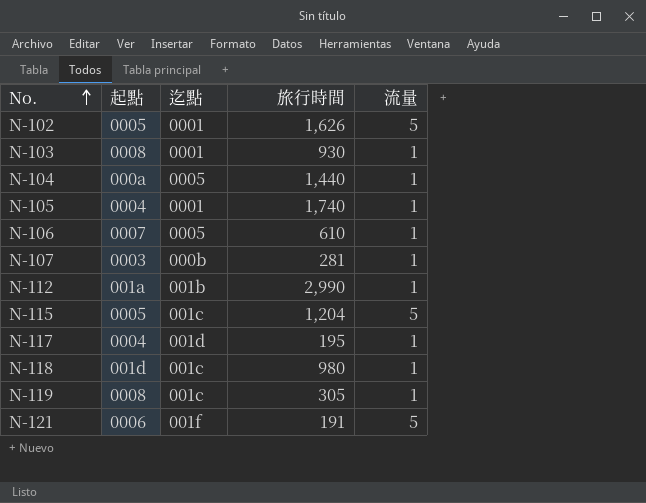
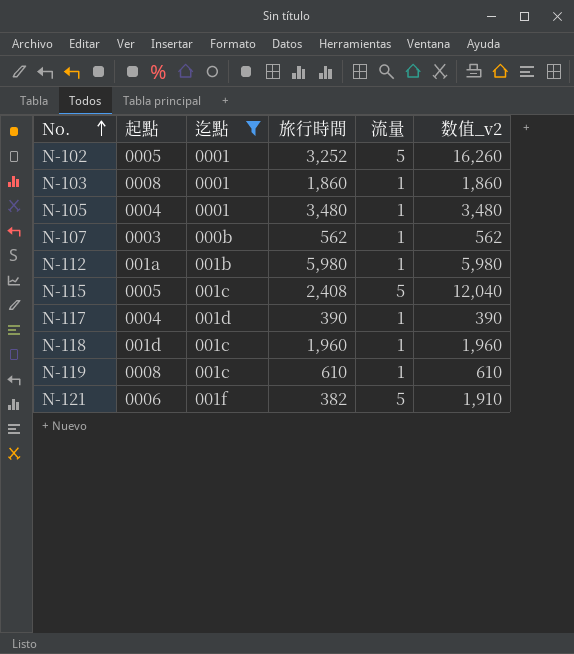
filter: none -> 迄點 != 0005
column 数值_v2 | formula: none -> [旅行時間] * [流量]
N-102 | 旅行時間: 1,626 -> 3,252
N-103 | 旅行時間: 930 -> 1,860
N-105 | 旅行時間: 1,740 -> 3,480
N-107 | 旅行時間: 281 -> 562
N-112 | 旅行時間: 2,990 -> 5,980
N-115 | 旅行時間: 1,204 -> 2,408
N-117 | 旅行時間: 195 -> 390
N-118 | 旅行時間: 980 -> 1,960
N-119 | 旅行時間: 305 -> 610
N-121 | 旅行時間: 191 -> 382

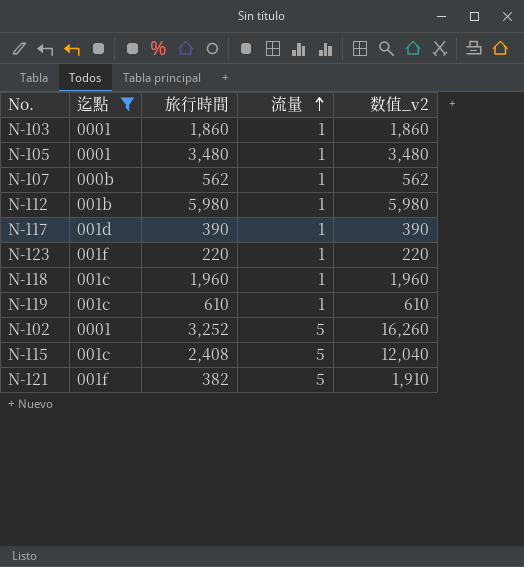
row order: No. ascending -> 流量 ascending
column 起點 | position: 2 -> none
row N-123: none -> 001f | 220 | 1 | 220

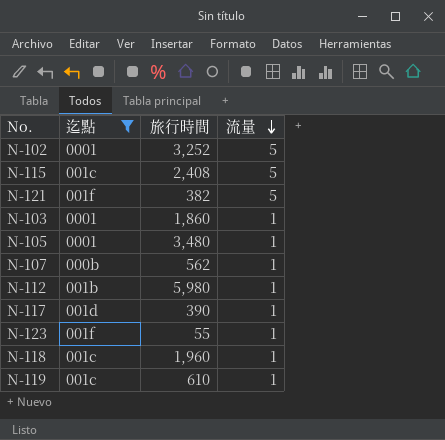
row order: 流量 ascending -> 流量 descending
column 数值_v2 | formula: [旅行時間] * [流量] -> none
N-123 | 旅行時間: 220 -> 55

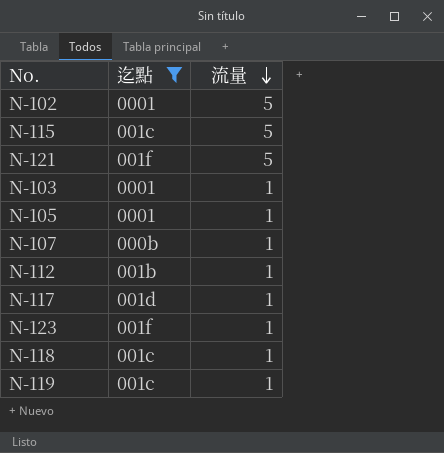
column 旅行時間 | position: 3 -> none

